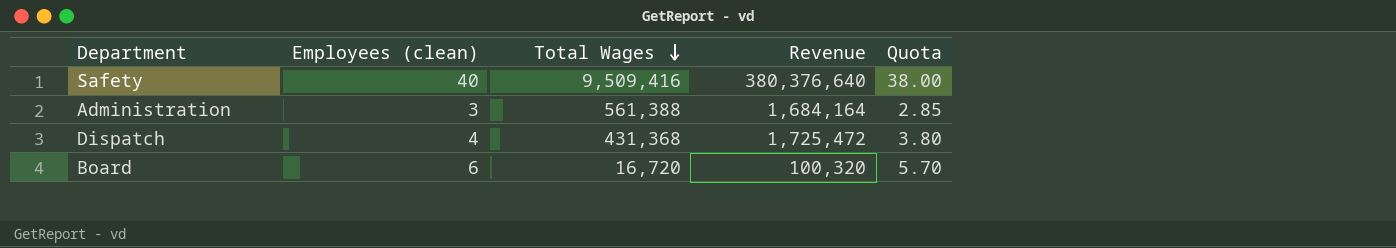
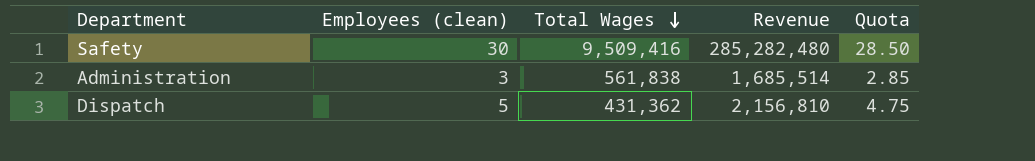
row Board: 6 | 16,720 | 100,320 | 5.70 -> none
Safety | Employees (clean): 40 -> 30
Safety | Revenue: 380,376,640 -> 285,282,480
Safety | Quota: 38.00 -> 28.50
Administration | Total Wages: 561,388 -> 561,838
Administration | Revenue: 1,684,164 -> 1,685,514
Dispatch | Employees (clean): 4 -> 5
Dispatch | Total Wages: 431,368 -> 431,362
Dispatch | Revenue: 1,725,472 -> 2,156,810
Dispatch | Quota: 3.80 -> 4.75

